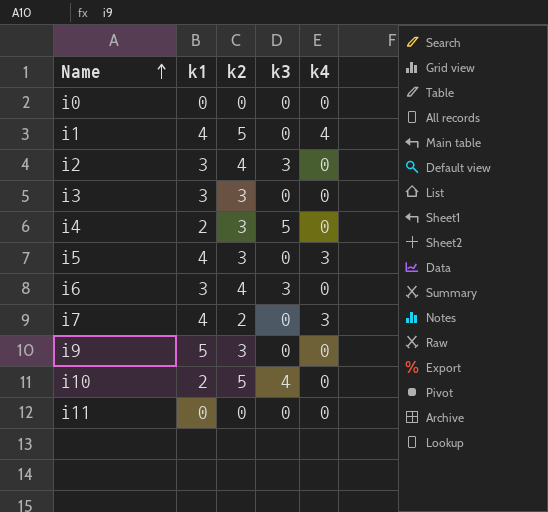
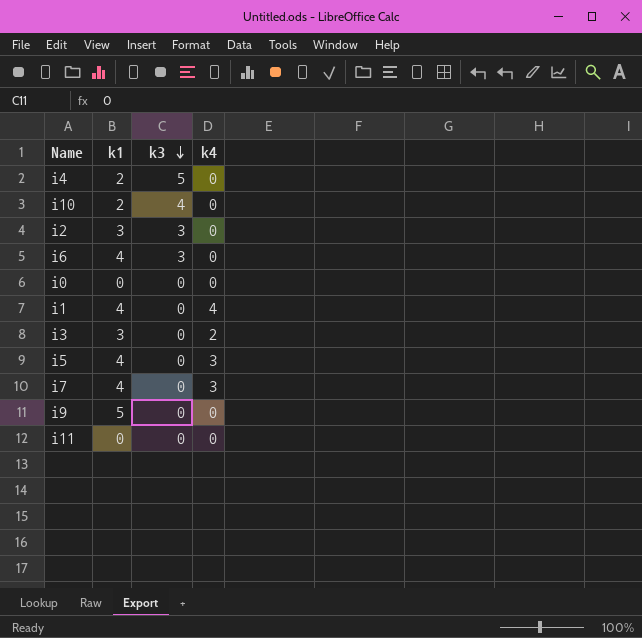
row order: Name ascending -> k3 descending
column k2 | position: 3 -> none
i6 | k1: 3 -> 4
i3 | k4: 0 -> 2

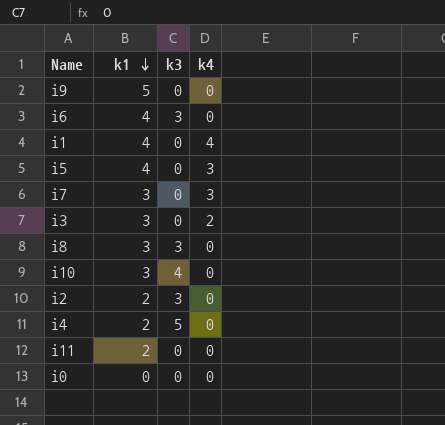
row order: k3 descending -> k1 descending
i7 | k1: 4 -> 3
row i8: none -> 3 | 3 | 0
i10 | k1: 2 -> 3
i2 | k1: 3 -> 2
i11 | k1: 0 -> 2

